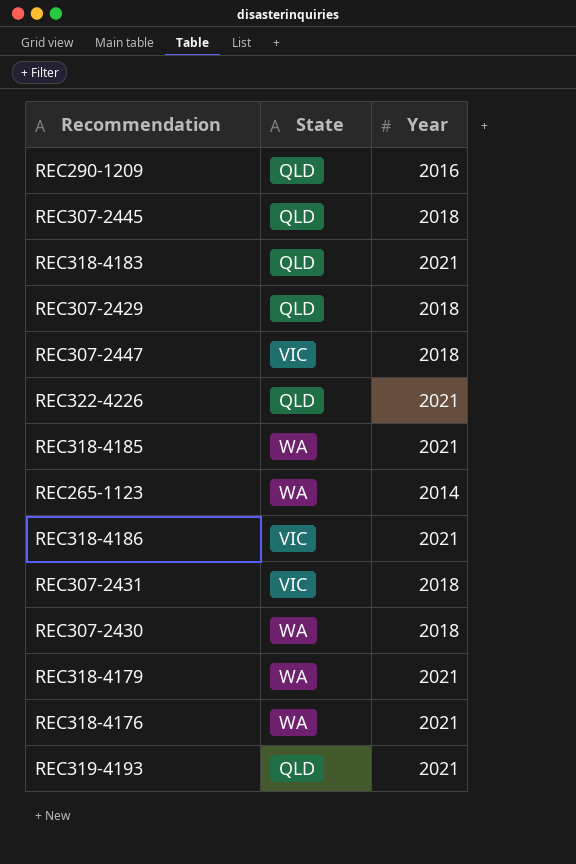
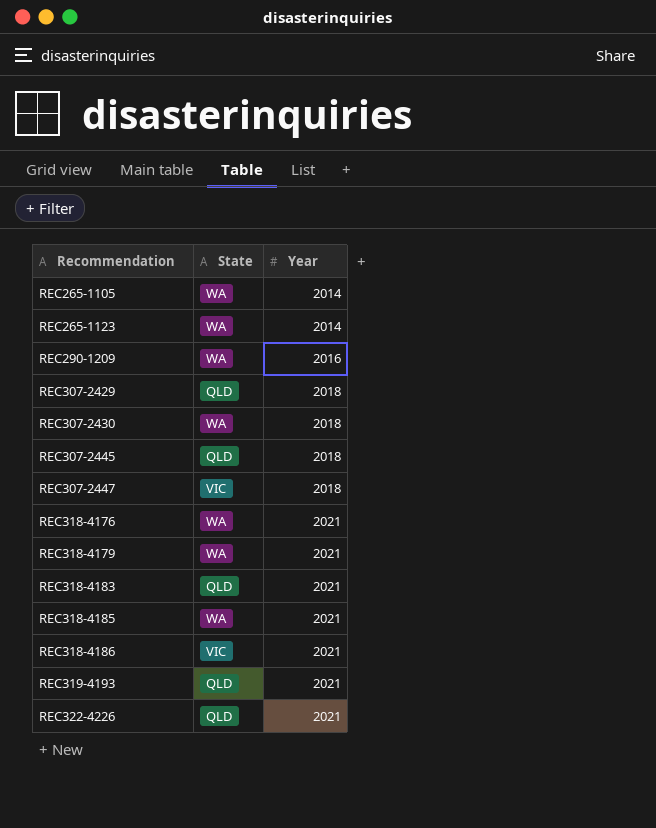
row order: none -> Recommendation ascending
row REC307-2431: VIC | 2018 -> none
row REC265-1105: none -> WA | 2014
REC290-1209 | State: QLD -> WA

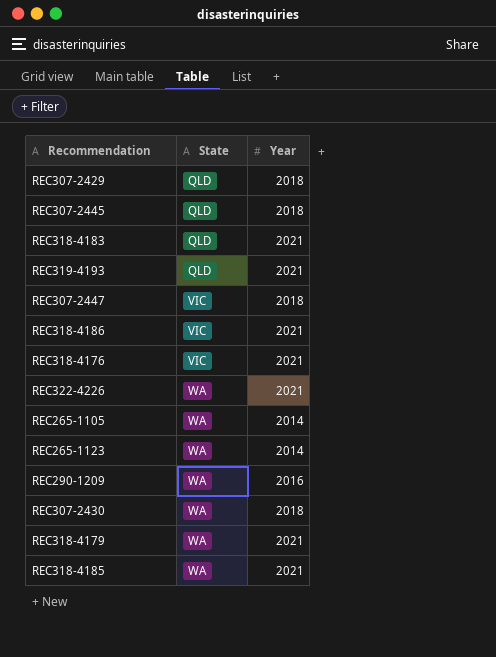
row order: Recommendation ascending -> State ascending
REC318-4176 | State: WA -> VIC
REC322-4226 | State: QLD -> WA

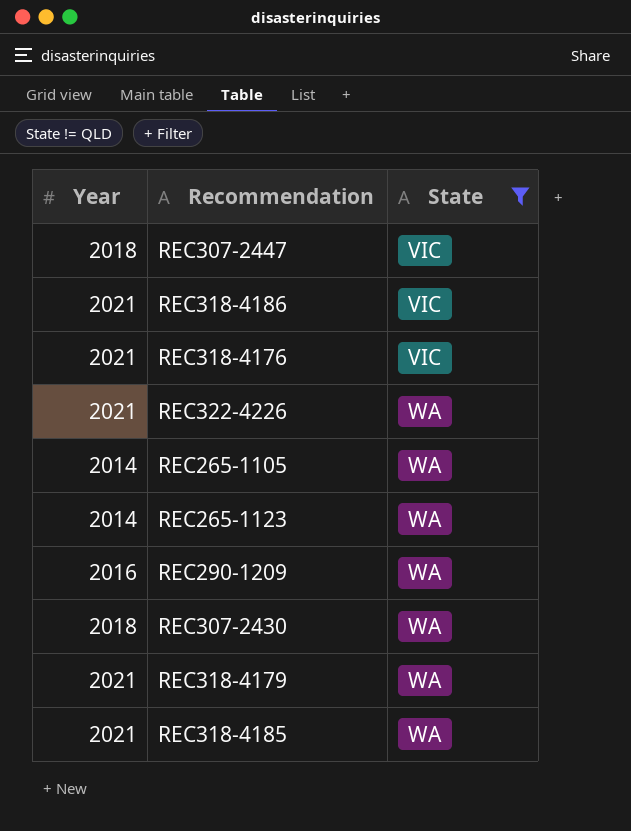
filter: none -> State != QLD
column Year | position: 3 -> 1

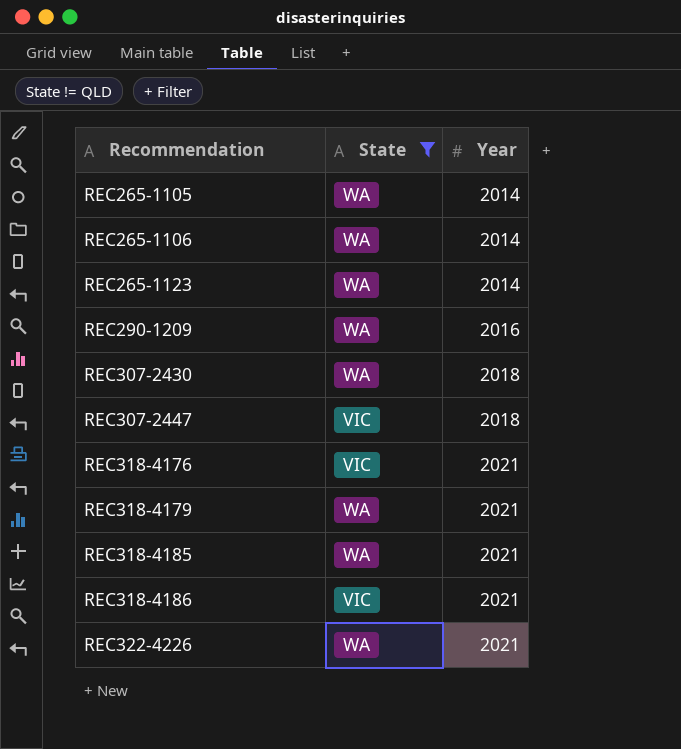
row order: State ascending -> Recommendation ascending
column Year | position: 1 -> 3
row REC265-1106: none -> WA | 2014

